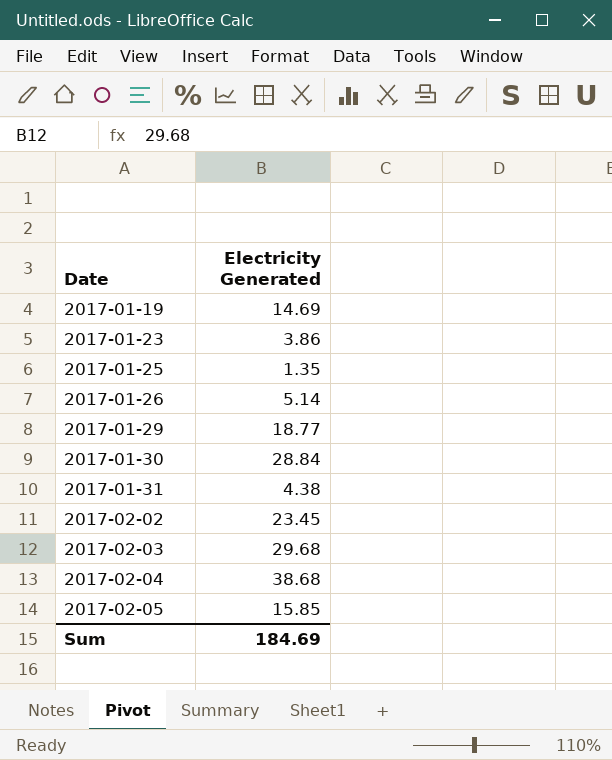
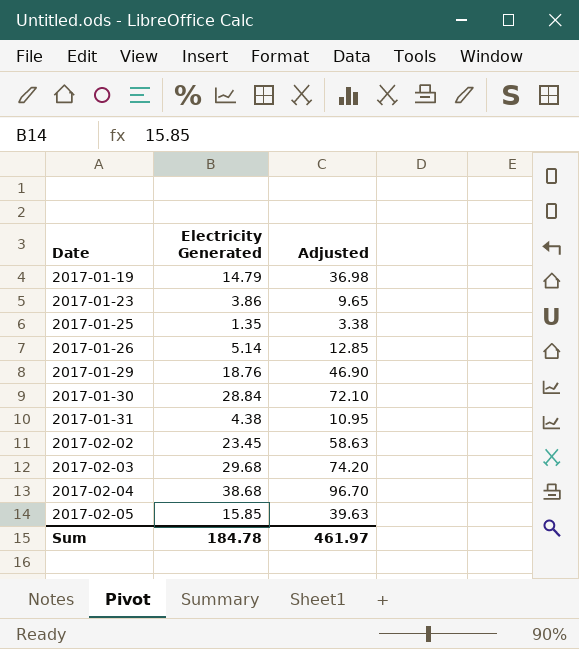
column Adjusted | formula: none -> [Electricity Generated] * 2.5
2017-01-19 | Electricity Generated: 14.69 -> 14.79
2017-01-29 | Electricity Generated: 18.77 -> 18.76
Sum | Electricity Generated: 184.69 -> 184.78

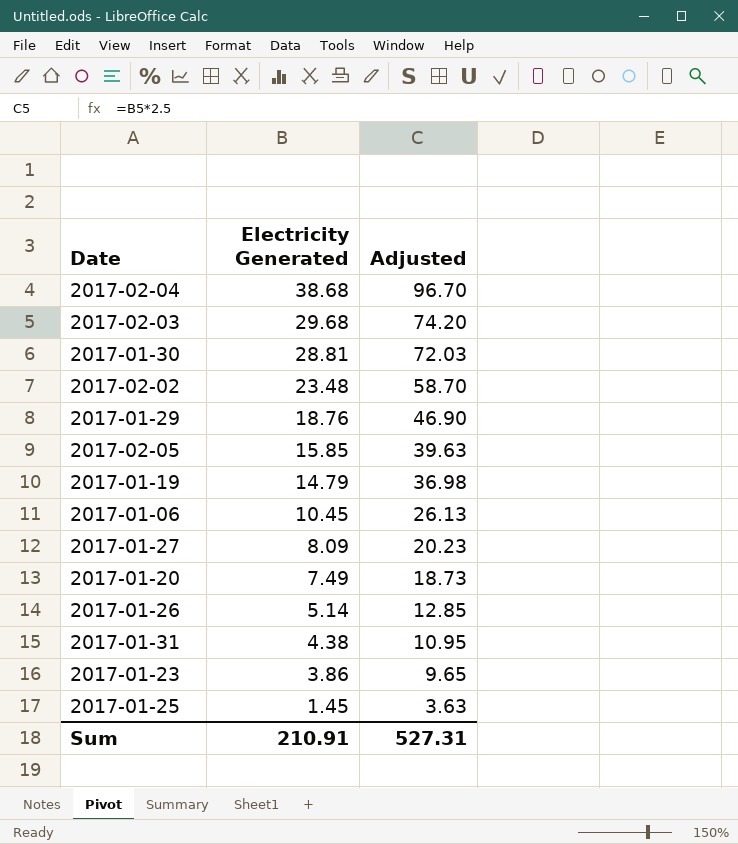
row order: Date ascending -> Electricity Generated descending
2017-01-30 | Electricity Generated: 28.84 -> 28.81
2017-01-30 | Adjusted: 72.10 -> 72.03
2017-02-02 | Electricity Generated: 23.45 -> 23.48
2017-02-02 | Adjusted: 58.63 -> 58.70
row 2017-01-06: none -> 10.45 | 26.13
row 2017-01-27: none -> 8.09 | 20.23
row 2017-01-20: none -> 7.49 | 18.73
2017-01-25 | Electricity Generated: 1.35 -> 1.45
2017-01-25 | Adjusted: 3.38 -> 3.63
Sum | Electricity Generated: 184.78 -> 210.91
Sum | Adjusted: 461.97 -> 527.31

